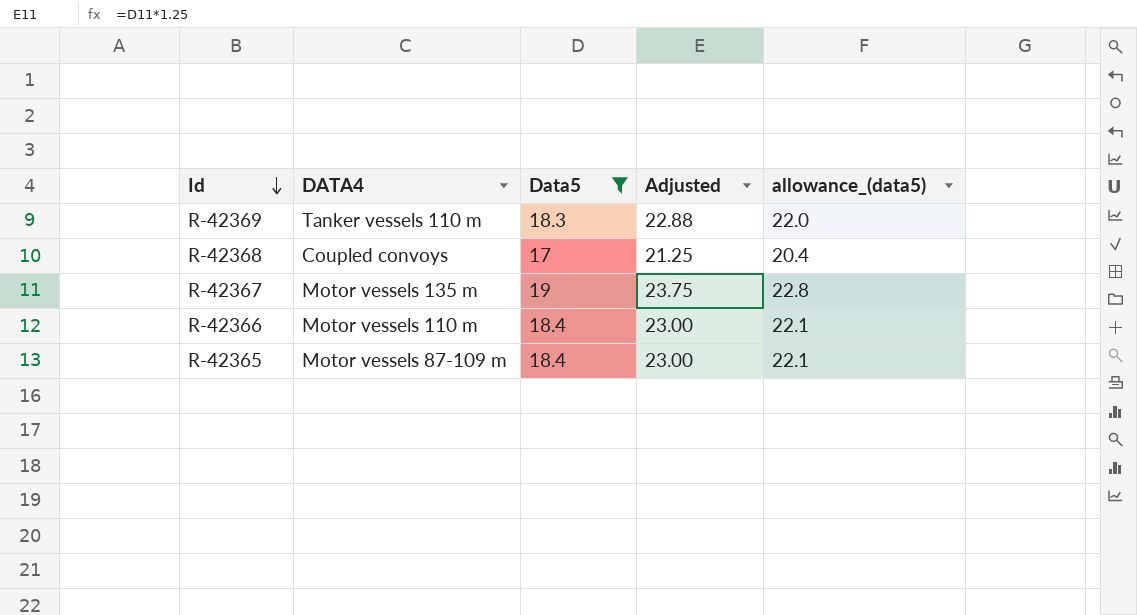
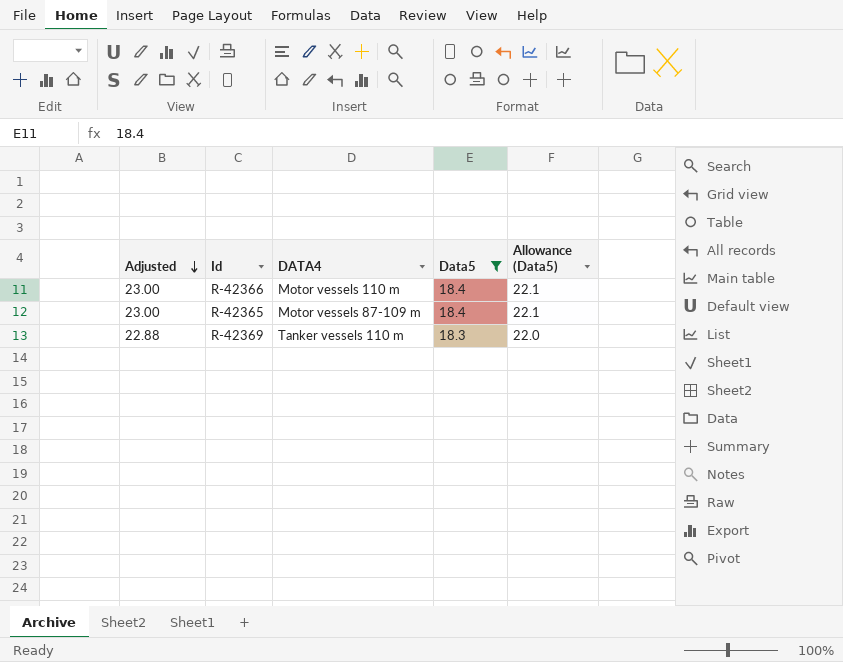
row order: Id descending -> Adjusted descending
column Adjusted | position: 4 -> 1
column name: allowance_(data5) -> Allowance (Data5)
row R-42368: Coupled convoys | 17 | 21.25 | 20.4 -> none
row R-42367: Motor vessels 135 m | 19 | 23.75 | 22.8 -> none

